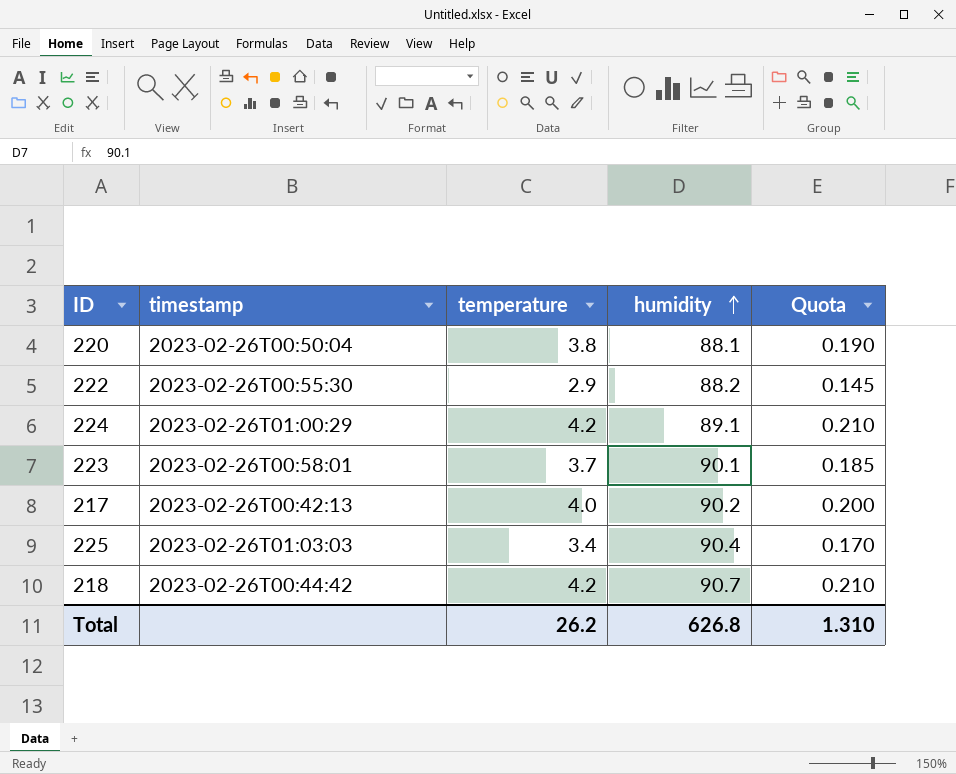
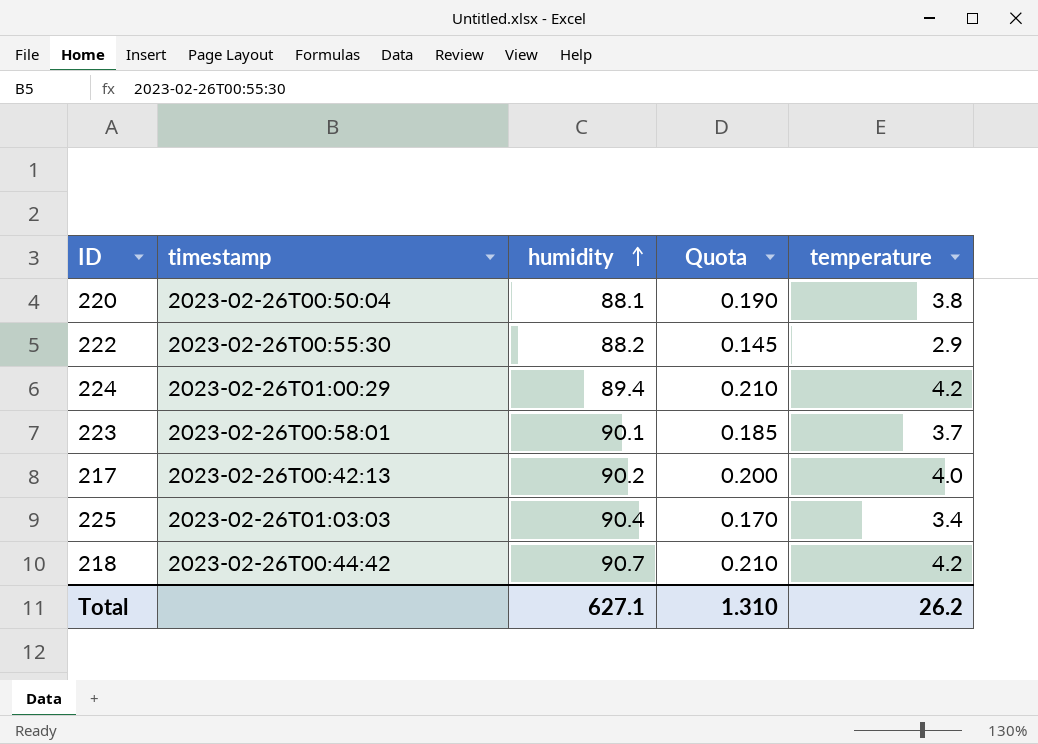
column temperature | position: 3 -> 5
224 | humidity: 89.1 -> 89.4
Total | humidity: 626.8 -> 627.1

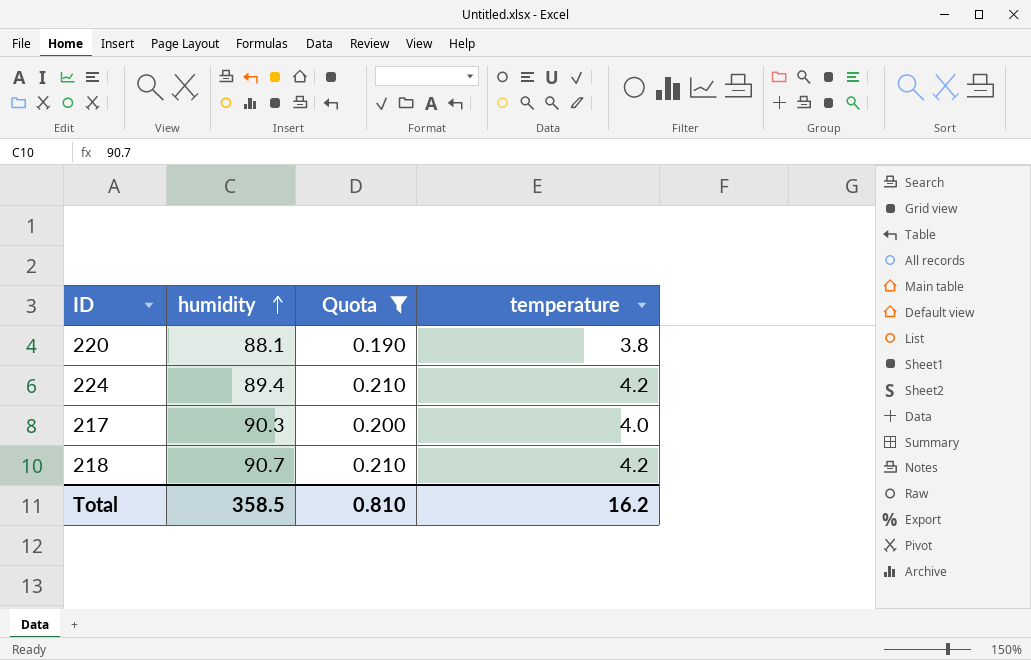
filter: none -> Quota >= 0.190
column timestamp | position: 2 -> none
217 | humidity: 90.2 -> 90.3
Total | humidity: 627.1 -> 358.5
Total | Quota: 1.310 -> 0.810
Total | temperature: 26.2 -> 16.2

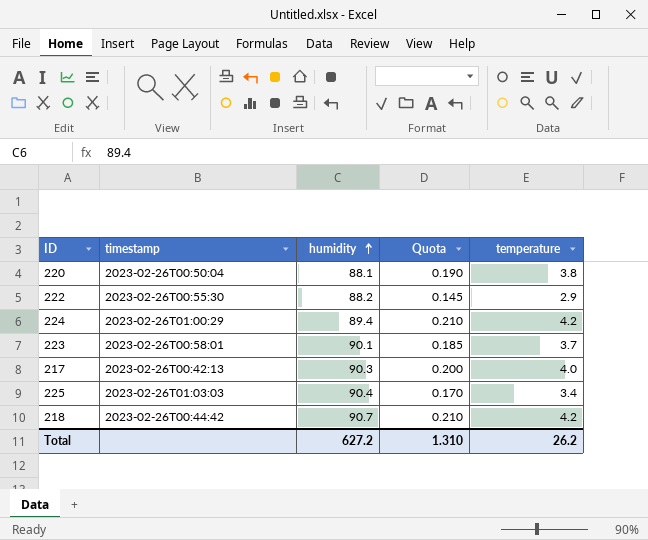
filter: Quota >= 0.190 -> none
column timestamp | position: none -> 2
Total | humidity: 358.5 -> 627.2
Total | Quota: 0.810 -> 1.310
Total | temperature: 16.2 -> 26.2

